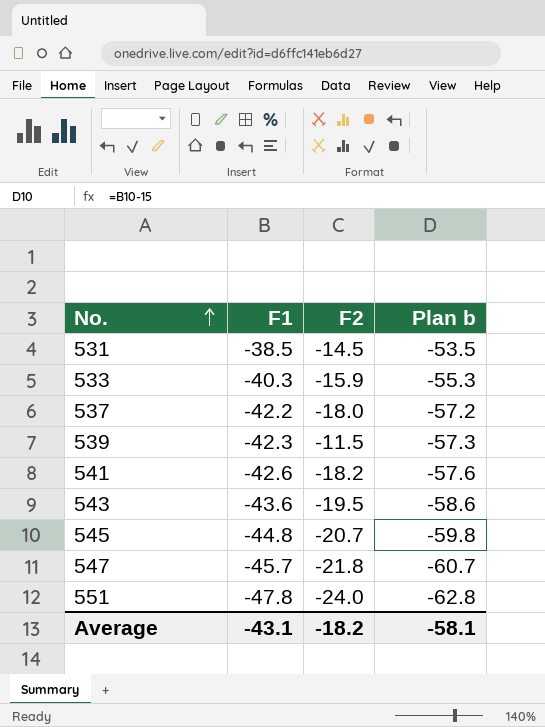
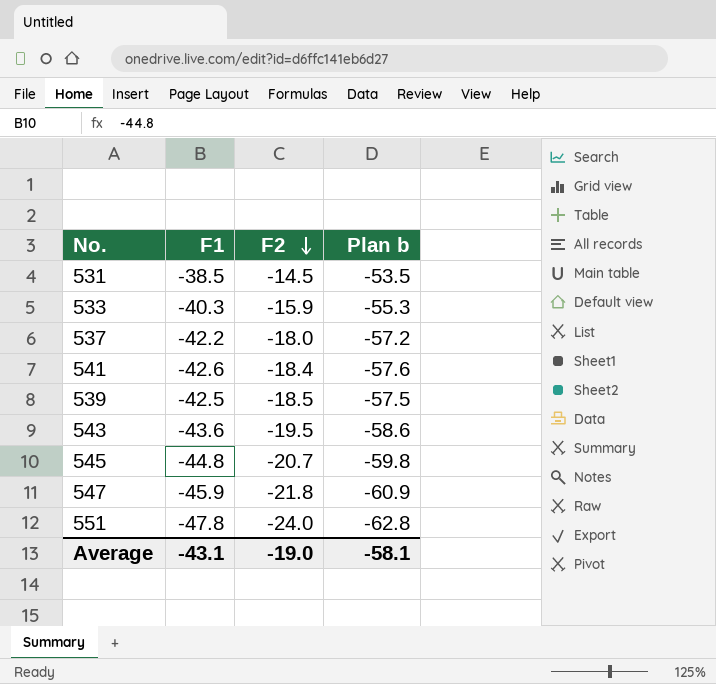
row order: No. ascending -> F2 descending
541 | F2: -18.2 -> -18.4
539 | F1: -42.3 -> -42.5
539 | F2: -11.5 -> -18.5
539 | Plan b: -57.3 -> -57.5
547 | F1: -45.7 -> -45.9
547 | Plan b: -60.7 -> -60.9
Average | F2: -18.2 -> -19.0

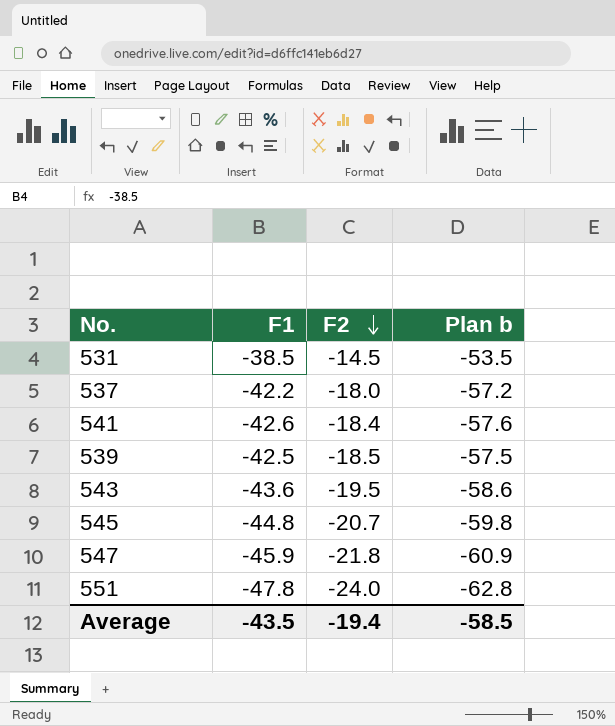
row 533: -40.3 | -15.9 | -55.3 -> none
Average | F1: -43.1 -> -43.5
Average | F2: -19.0 -> -19.4
Average | Plan b: -58.1 -> -58.5

